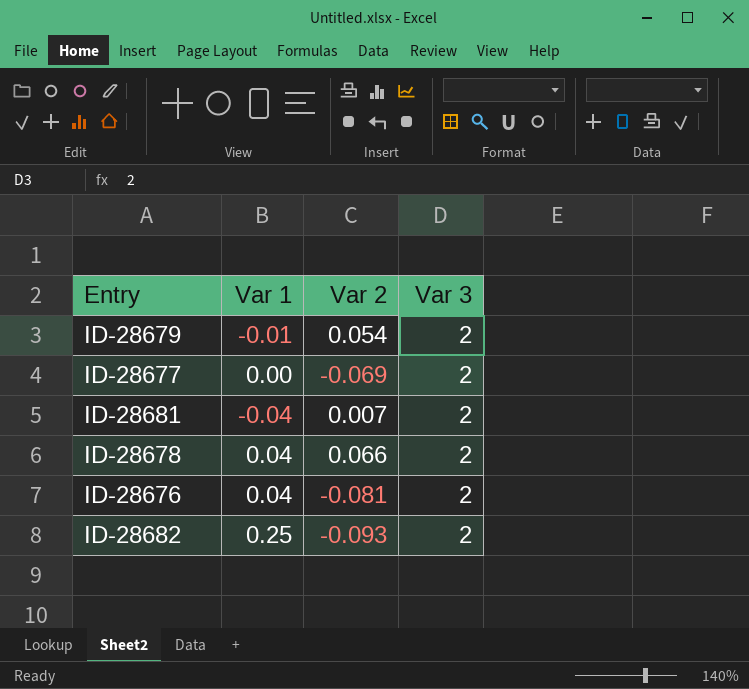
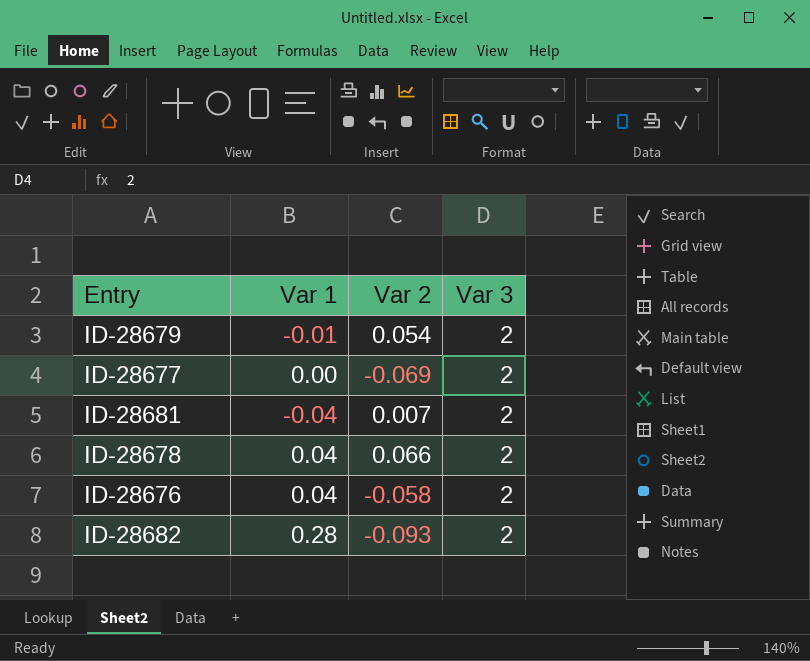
ID-28676 | Var 2: -0.081 -> -0.058
ID-28682 | Var 1: 0.25 -> 0.28

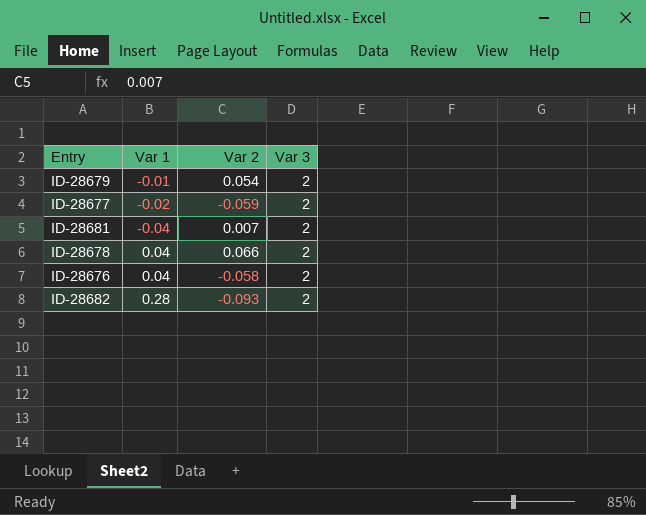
ID-28677 | Var 1: 0.00 -> -0.02
ID-28677 | Var 2: -0.069 -> -0.059

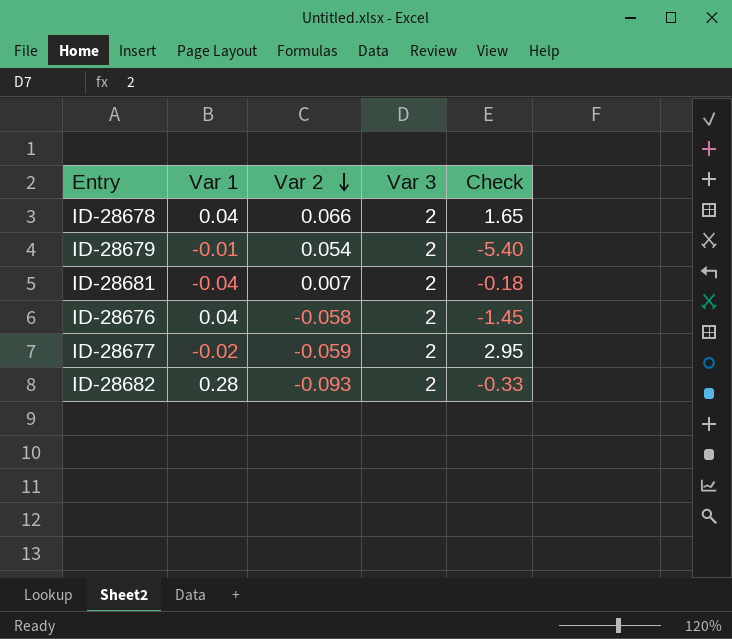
row order: none -> Var 2 descending
column Check | formula: none -> [Var 2] / [Var 1]

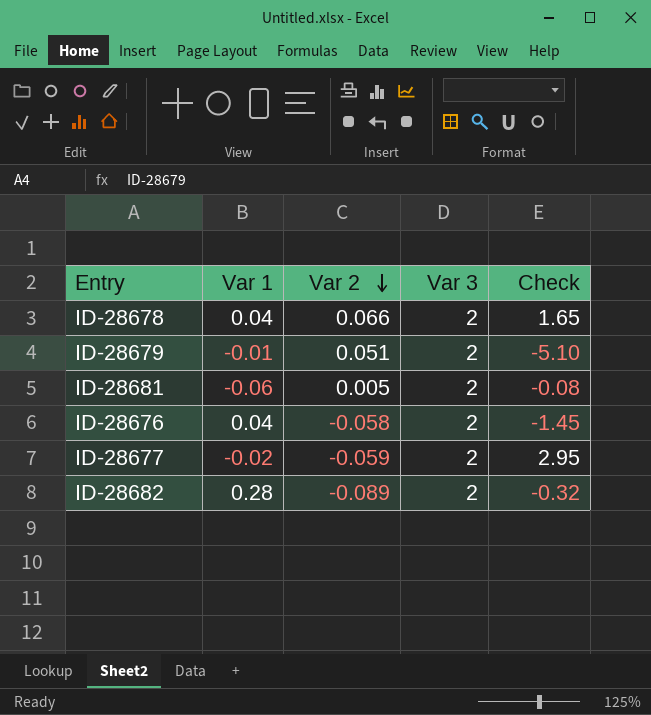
ID-28679 | Var 2: 0.054 -> 0.051
ID-28679 | Check: -5.40 -> -5.10
ID-28681 | Var 1: -0.04 -> -0.06
ID-28681 | Var 2: 0.007 -> 0.005
ID-28681 | Check: -0.18 -> -0.08
ID-28682 | Var 2: -0.093 -> -0.089
ID-28682 | Check: -0.33 -> -0.32

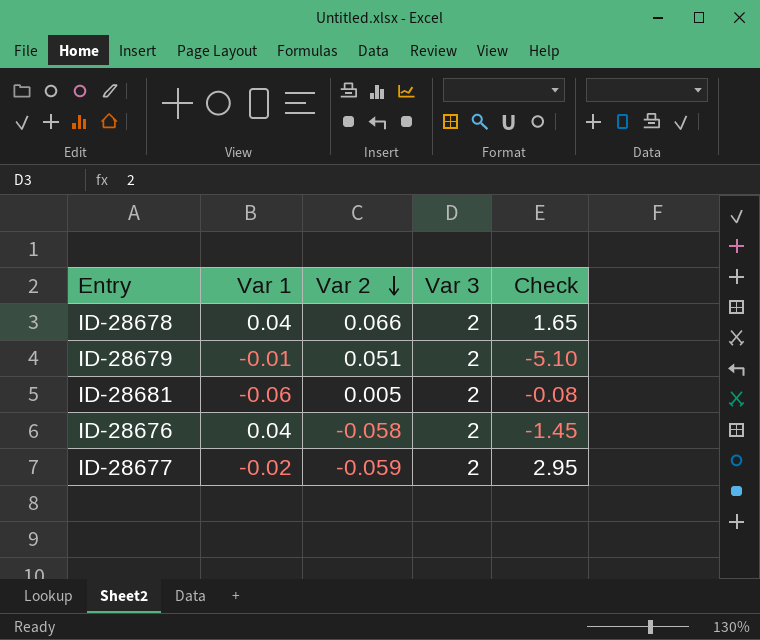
row ID-28682: 0.28 | -0.089 | 2 | -0.32 -> none

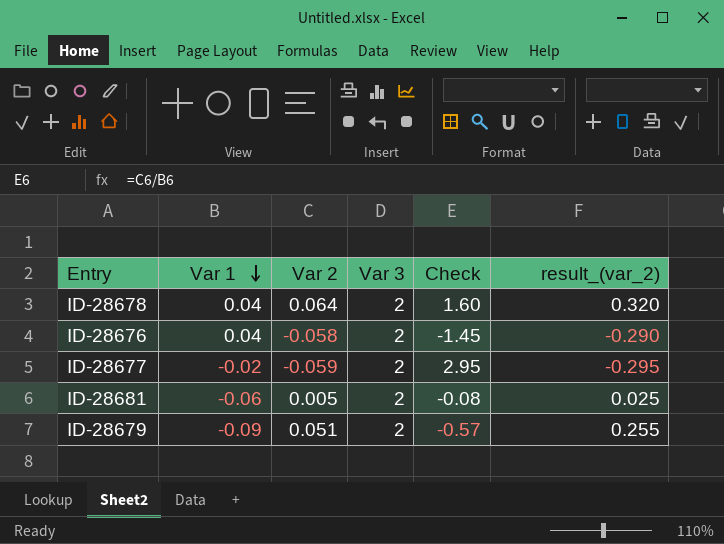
row order: Var 2 descending -> Var 1 descending
column result_(var_2) | formula: none -> [Var 2] * 5
ID-28678 | Var 2: 0.066 -> 0.064
ID-28678 | Check: 1.65 -> 1.60
ID-28679 | Var 1: -0.01 -> -0.09
ID-28679 | Check: -5.10 -> -0.57

